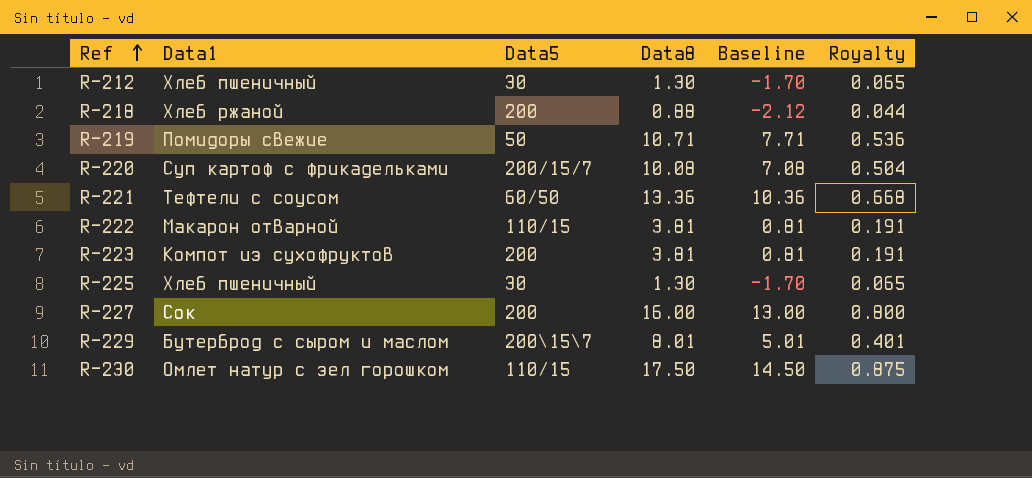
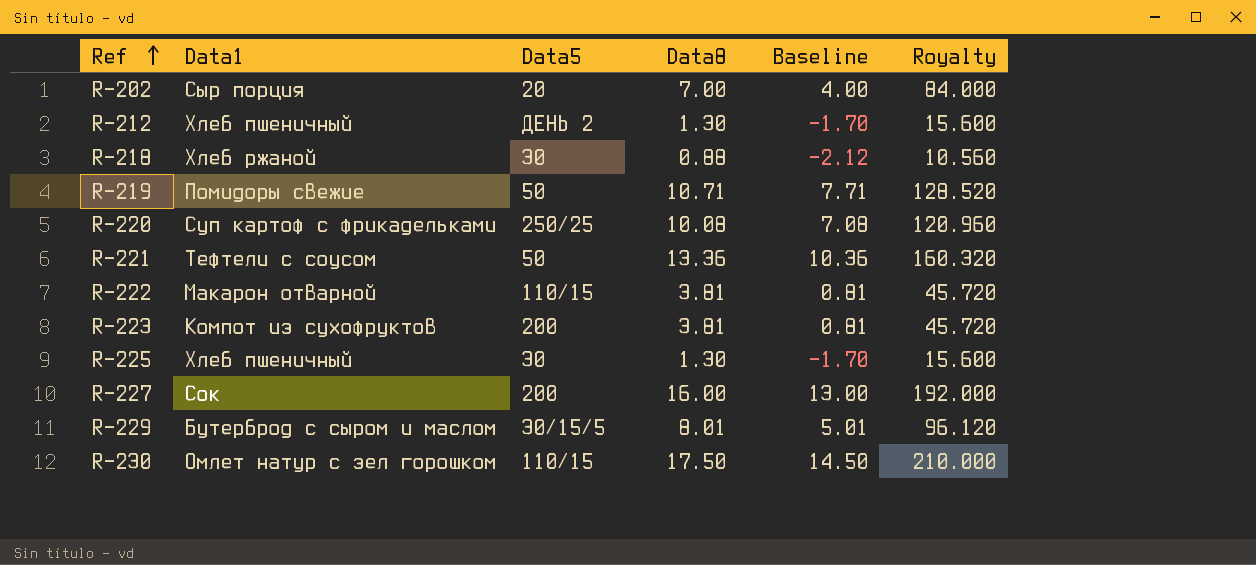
column Royalty | formula: [Data8] * 0.05 -> [Data8] * 12
row R-202: none -> Сыр порция | 20 | 7.00 | 4.00 | 84.000
R-212 | Data5: 30 -> ДЕНЬ 2
R-218 | Data5: 200 -> 30
R-220 | Data5: 200/15/7 -> 250/25
R-221 | Data5: 60/50 -> 50
R-229 | Data5: 200\15\7 -> 30/15/5

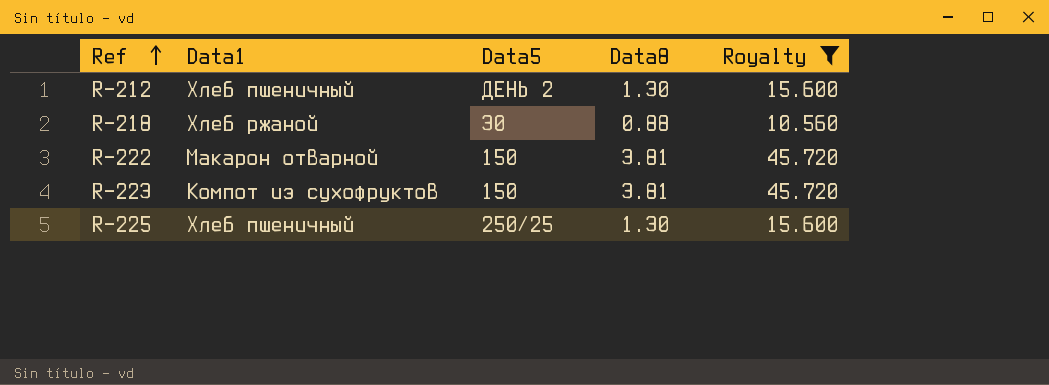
filter: none -> Royalty <= 45.720
column Baseline | formula: [Data8] - 3 -> none
R-222 | Data5: 110/15 -> 150
R-223 | Data5: 200 -> 150
R-225 | Data5: 30 -> 250/25

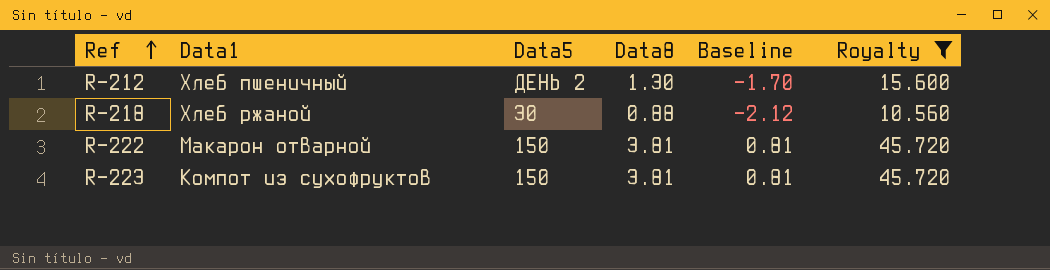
column Baseline | formula: none -> [Data8] - 3
row R-225: Хлеб пшеничный | 250/25 | 1.30 | 15.600 -> none

